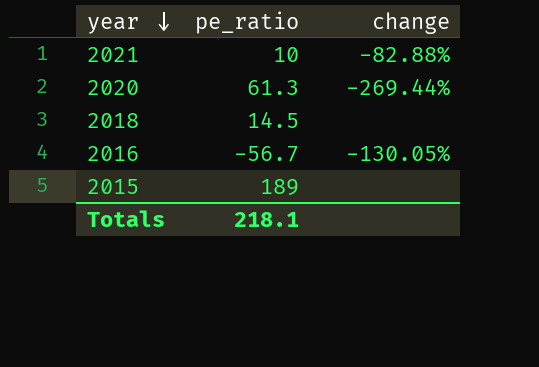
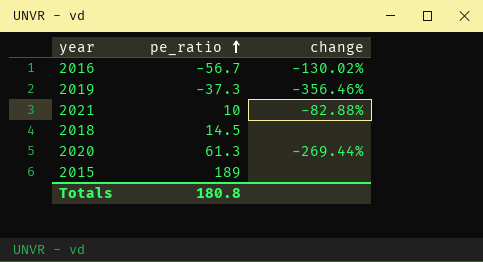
row order: year descending -> pe_ratio ascending
2016 | change: -130.05% -> -130.02%
row 2019: none -> -37.3 | -356.46%
Totals | pe_ratio: 218.1 -> 180.8

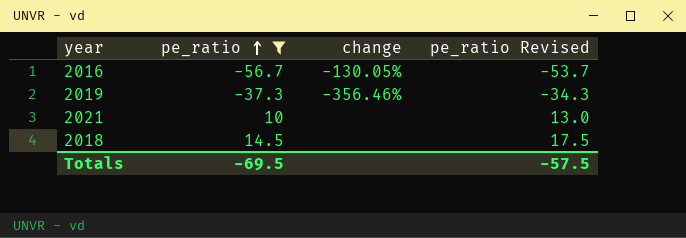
filter: none -> pe_ratio <= 14.5
column pe_ratio Revised | formula: none -> [pe_ratio] + 3
2016 | change: -130.02% -> -130.05%
2021 | change: -82.88% -> none
Totals | pe_ratio: 180.8 -> -69.5

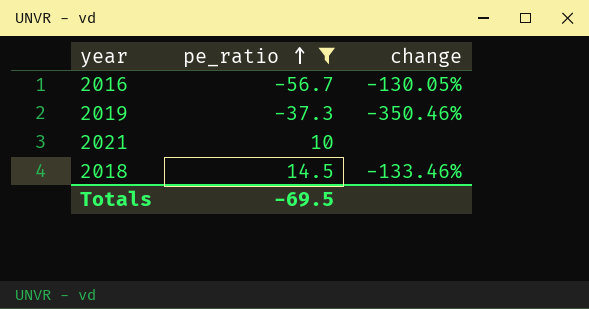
column pe_ratio Revised | formula: [pe_ratio] + 3 -> none
2019 | change: -356.46% -> -350.46%
2018 | change: none -> -133.46%

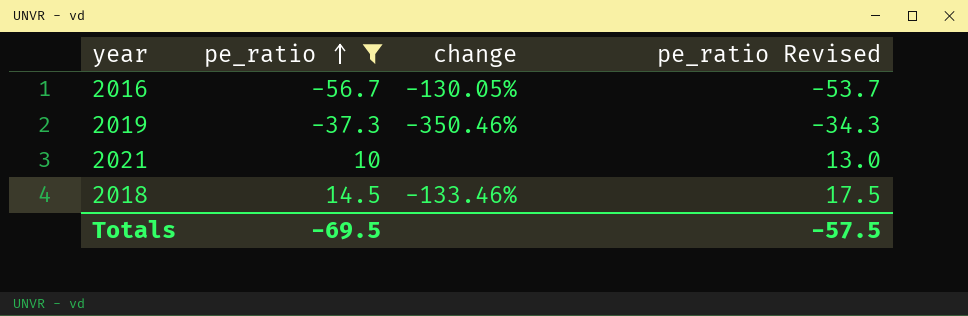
column pe_ratio Revised | formula: none -> [pe_ratio] + 3

